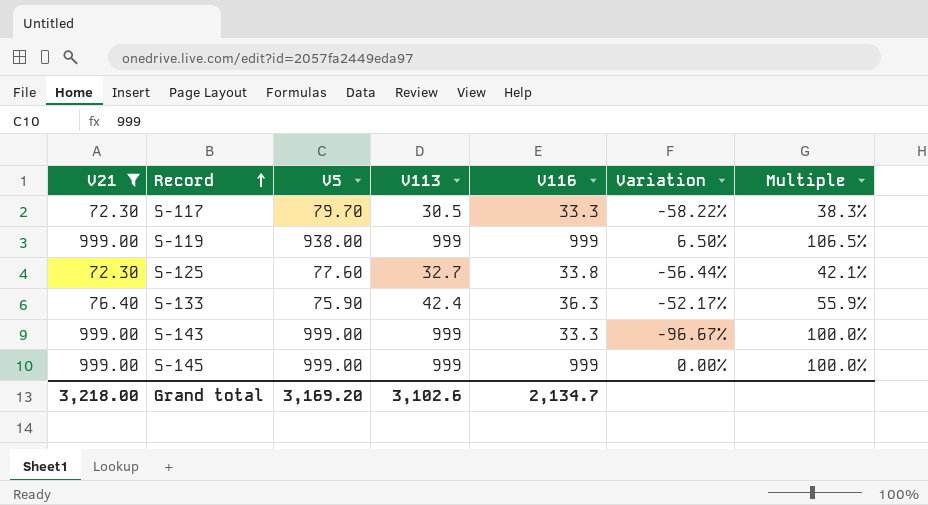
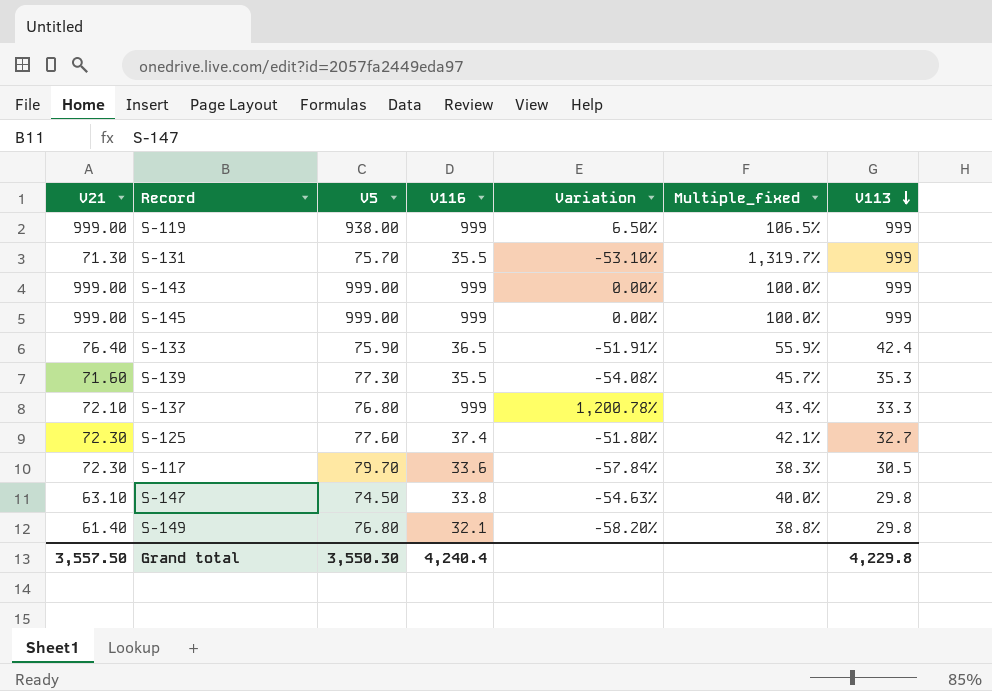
filter: V21 >= 72.30 -> none
row order: Record ascending -> V113 descending
column name: Multiple -> Multiple_fixed
column V113 | position: 4 -> 7
S-143 | V116: 33.3 -> 999
S-143 | Variation: -96.67% -> 0.00%
S-133 | V116: 36.3 -> 36.5
S-133 | Variation: -52.17% -> -51.91%
S-125 | V116: 33.8 -> 37.4
S-125 | Variation: -56.44% -> -51.80%
S-117 | V116: 33.3 -> 33.6
S-117 | Variation: -58.22% -> -57.84%
Grand total | V21: 3,218.00 -> 3,557.50
Grand total | V5: 3,169.20 -> 3,550.30
Grand total | V116: 2,134.7 -> 4,240.4
Grand total | V113: 3,102.6 -> 4,229.8

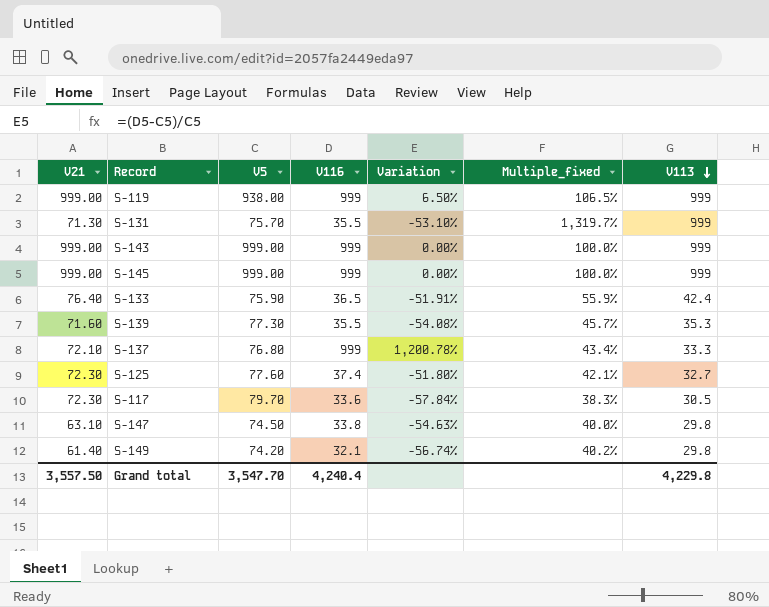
S-149 | V5: 76.80 -> 74.20
S-149 | Variation: -58.20% -> -56.74%
S-149 | Multiple_fixed: 38.8% -> 40.2%
Grand total | V5: 3,550.30 -> 3,547.70

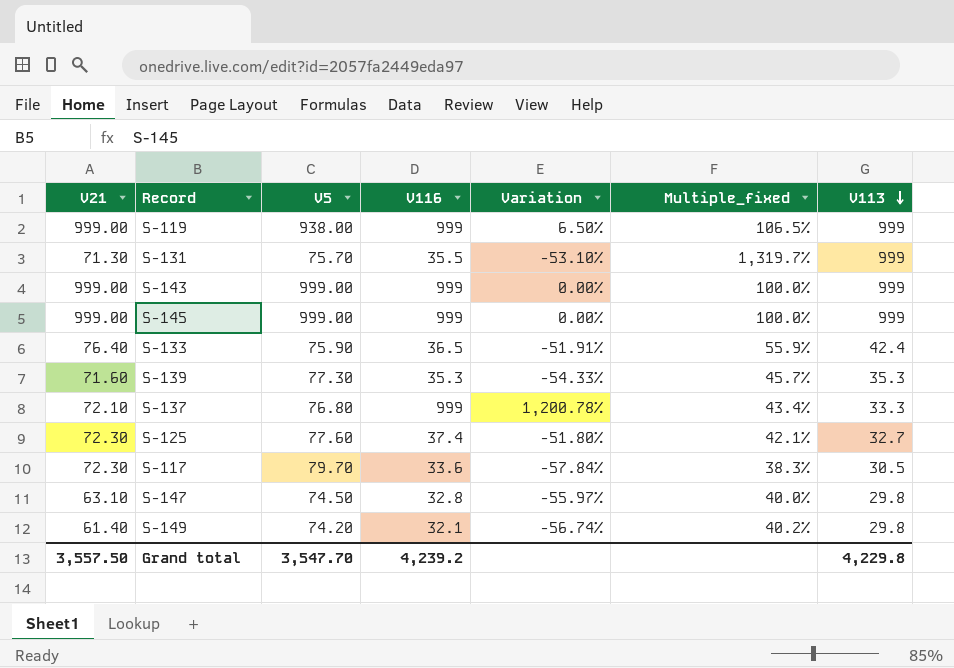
S-139 | V116: 35.5 -> 35.3
S-139 | Variation: -54.08% -> -54.33%
S-147 | V116: 33.8 -> 32.8
S-147 | Variation: -54.63% -> -55.97%
Grand total | V116: 4,240.4 -> 4,239.2

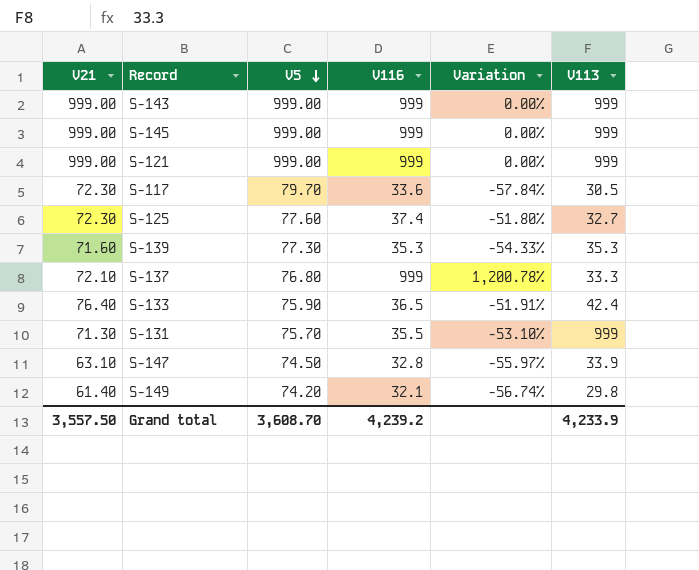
row order: V113 descending -> V5 descending
column Multiple_fixed | formula: [V113] / [V5] -> none
row S-119: 999.00 | 938.00 | 999 | 6.50% | 106.5% | 999 -> none
row S-121: none -> 999.00 | 999.00 | 999 | 0.00% | 999
S-147 | V113: 29.8 -> 33.9
Grand total | V5: 3,547.70 -> 3,608.70
Grand total | V113: 4,229.8 -> 4,233.9

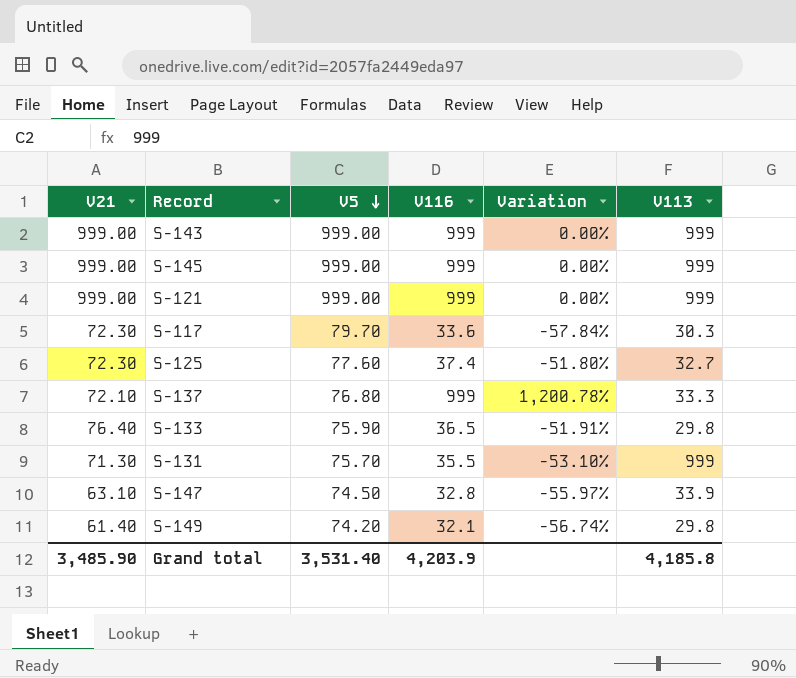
row S-139: 71.60 | 77.30 | 35.3 | -54.33% | 35.3 -> none
S-117 | V113: 30.5 -> 30.3
S-133 | V113: 42.4 -> 29.8
Grand total | V21: 3,557.50 -> 3,485.90
Grand total | V5: 3,608.70 -> 3,531.40
Grand total | V116: 4,239.2 -> 4,203.9
Grand total | V113: 4,233.9 -> 4,185.8

